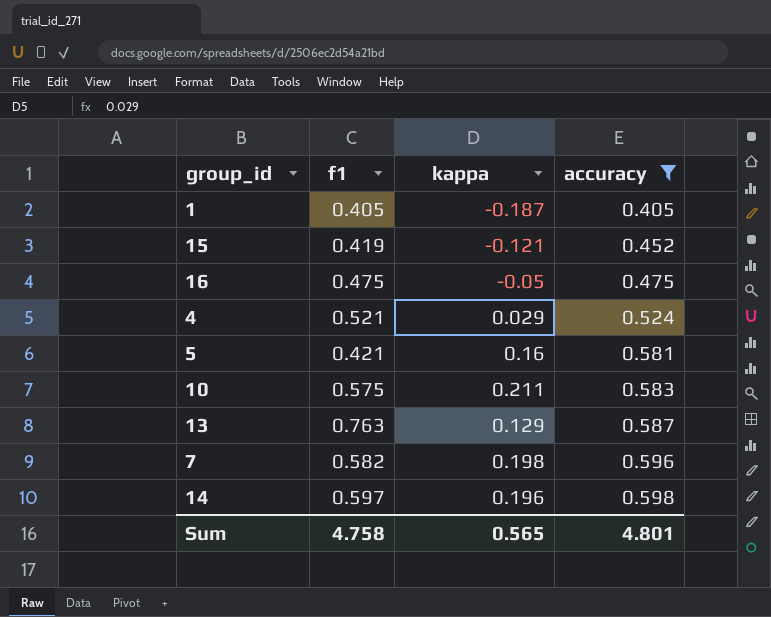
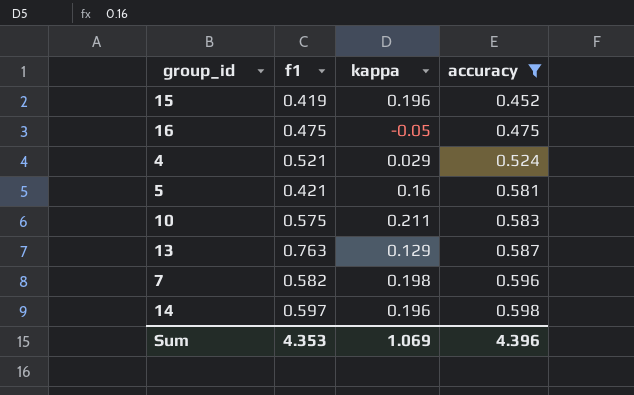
row 1: 0.405 | -0.187 | 0.405 -> none
15 | kappa: -0.121 -> 0.196
Sum | f1: 4.758 -> 4.353
Sum | kappa: 0.565 -> 1.069
Sum | accuracy: 4.801 -> 4.396

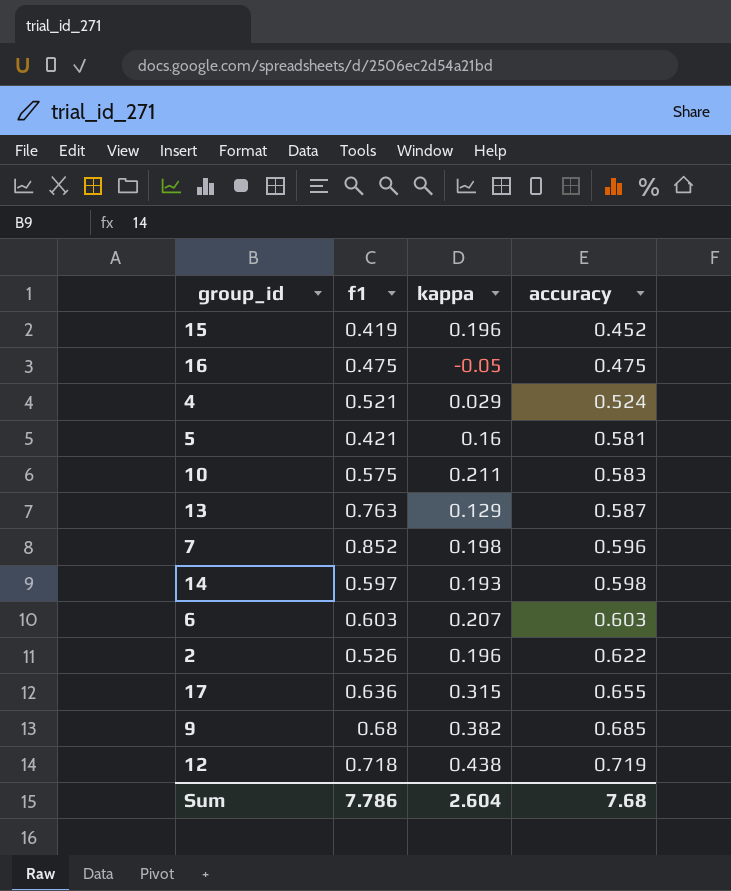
filter: accuracy <= 0.598 -> none
7 | f1: 0.582 -> 0.852
14 | kappa: 0.196 -> 0.193
Sum | f1: 4.353 -> 7.786
Sum | kappa: 1.069 -> 2.604
Sum | accuracy: 4.396 -> 7.68

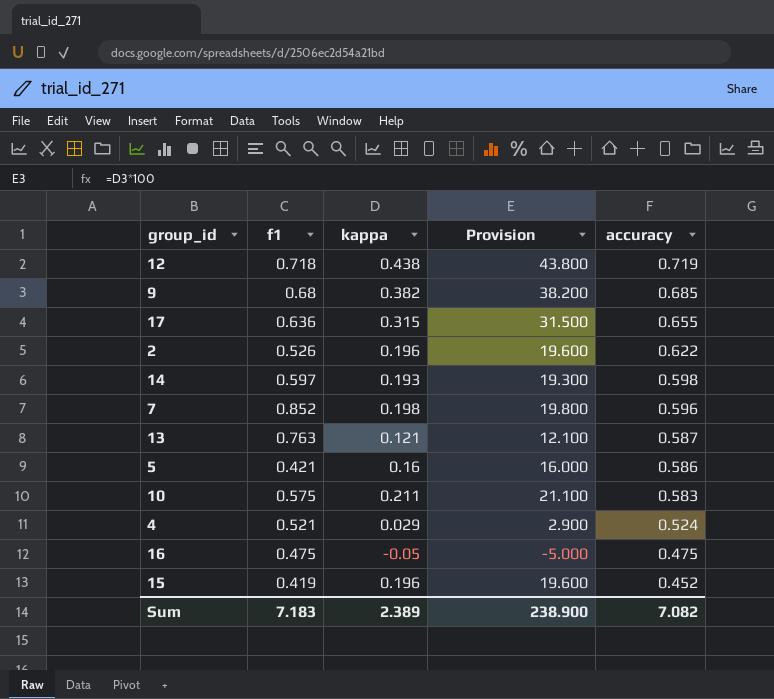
row order: accuracy ascending -> accuracy descending
column Provision | formula: none -> [kappa] * 100
row 6: 0.603 | 0.207 | 0.603 -> none
13 | kappa: 0.129 -> 0.121
5 | accuracy: 0.581 -> 0.586
Sum | f1: 7.786 -> 7.183
Sum | kappa: 2.604 -> 2.389
Sum | accuracy: 7.68 -> 7.082

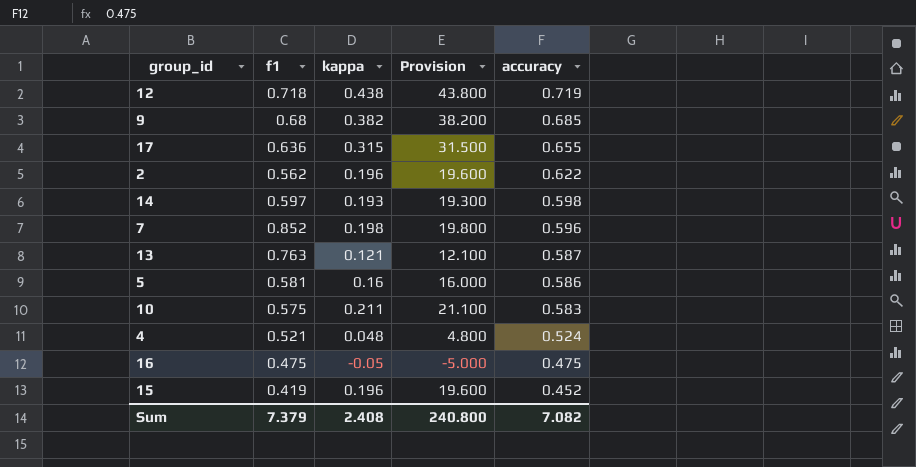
2 | f1: 0.526 -> 0.562
5 | f1: 0.421 -> 0.581
4 | kappa: 0.029 -> 0.048
4 | Provision: 2.900 -> 4.800
Sum | f1: 7.183 -> 7.379
Sum | kappa: 2.389 -> 2.408
Sum | Provision: 238.900 -> 240.800

